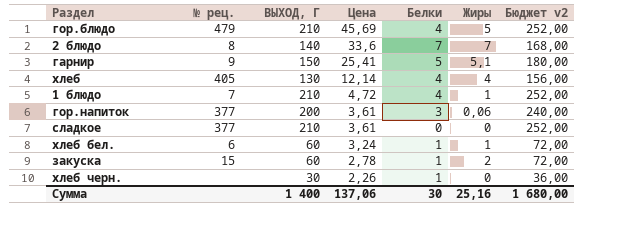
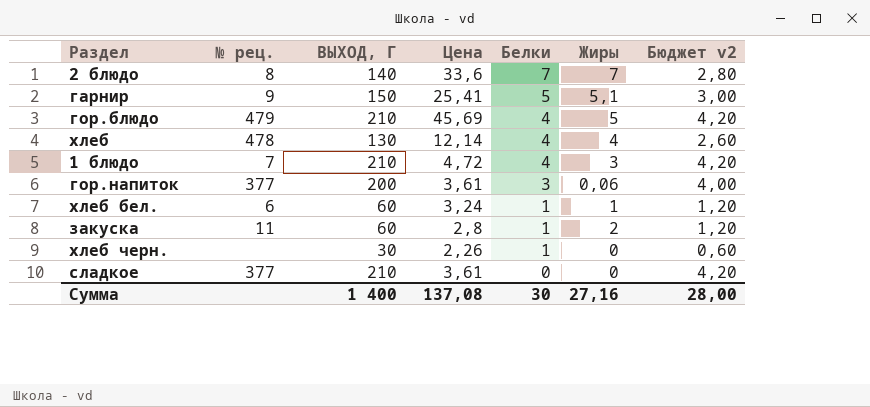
row order: Цена descending -> Белки descending
column Бюджет v2 | formula: [ВЫХОД, Г] * 1,2 -> [ВЫХОД, Г] * 0,02
хлеб | № рец.: 405 -> 478
1 блюдо | Жиры: 1 -> 3
закуска | № рец.: 15 -> 11
закуска | Цена: 2,78 -> 2,8
Сумма | Цена: 137,06 -> 137,08
Сумма | Жиры: 25,16 -> 27,16
Сумма | Бюджет v2: 1 680,00 -> 28,00

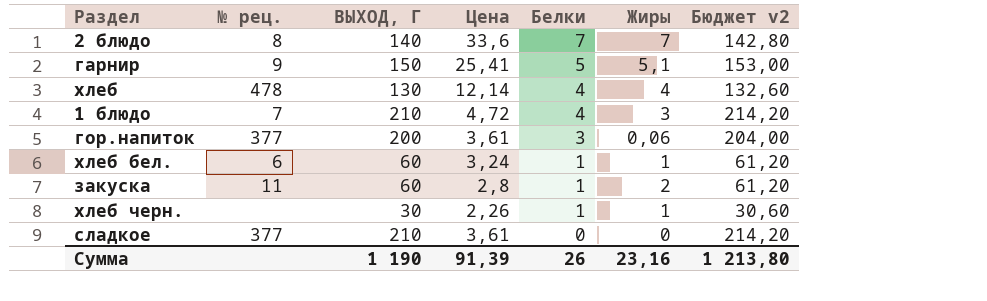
column Бюджет v2 | formula: [ВЫХОД, Г] * 0,02 -> [ВЫХОД, Г] * 1,02
row гор.блюдо: 479 | 210 | 45,69 | 4 | 5 | 4,20 -> none
хлеб черн. | Жиры: 0 -> 1
Сумма | ВЫХОД, Г: 1 400 -> 1 190
Сумма | Цена: 137,08 -> 91,39
Сумма | Белки: 30 -> 26
Сумма | Жиры: 27,16 -> 23,16
Сумма | Бюджет v2: 28,00 -> 1 213,80

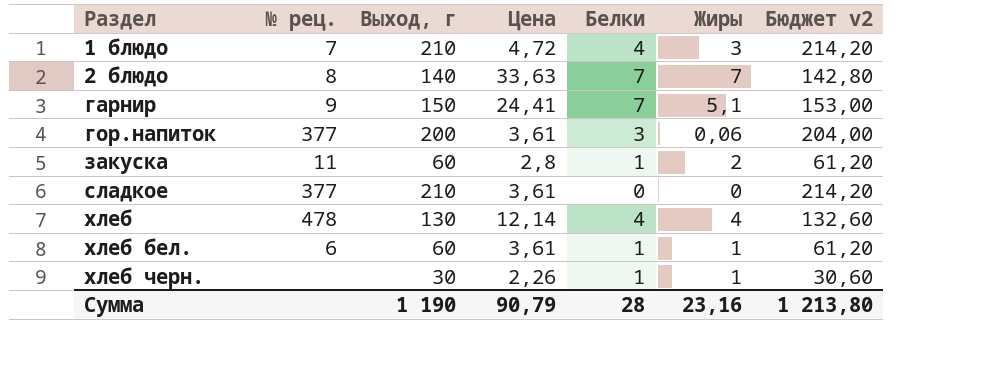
row order: Белки descending -> Раздел ascending
column name: ВЫХОД, Г -> Выход, г
2 блюдо | Цена: 33,6 -> 33,63
гарнир | Цена: 25,41 -> 24,41
гарнир | Белки: 5 -> 7
хлеб бел. | Цена: 3,24 -> 3,61
Сумма | Цена: 91,39 -> 90,79
Сумма | Белки: 26 -> 28

